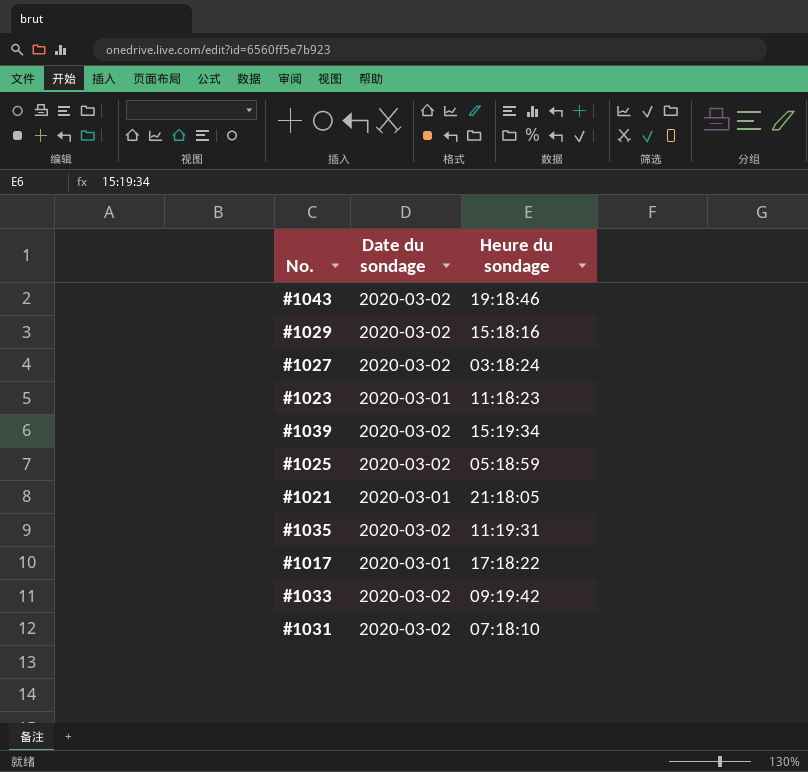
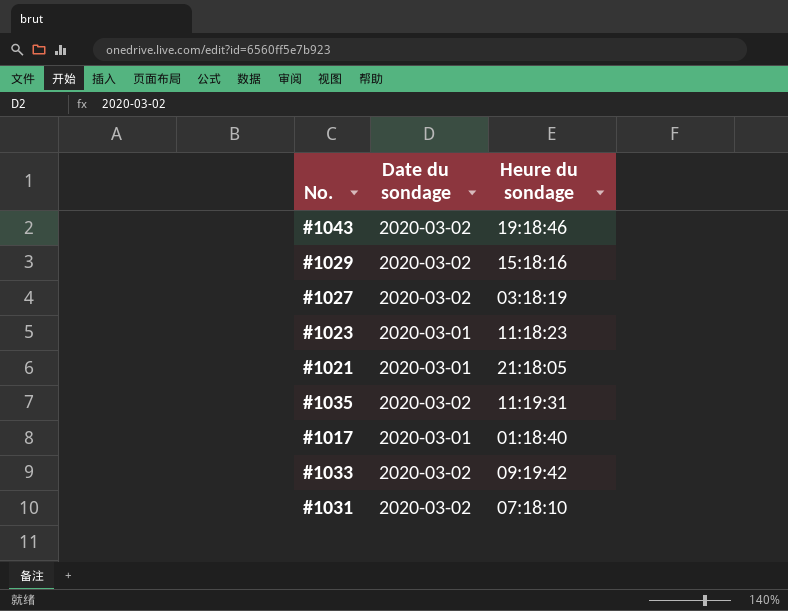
row #1039: 2020-03-02 | 15:19:34 -> none
row #1025: 2020-03-02 | 05:18:59 -> none
#1027 | Heure du sondage: 03:18:24 -> 03:18:19
#1017 | Heure du sondage: 17:18:22 -> 01:18:40

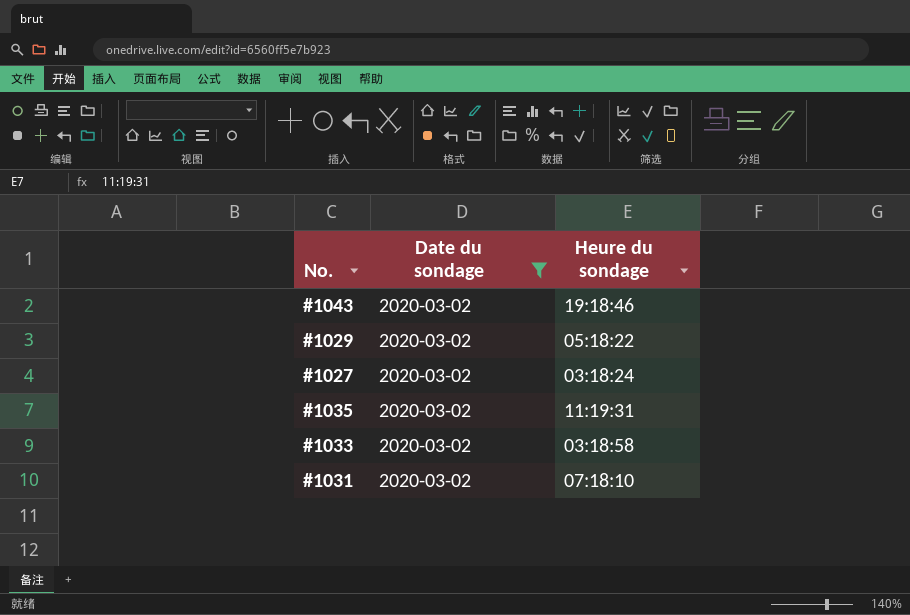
filter: none -> Date du sondage = 2020-03-02
#1029 | Heure du sondage: 15:18:16 -> 05:18:22
#1027 | Heure du sondage: 03:18:19 -> 03:18:24
#1033 | Heure du sondage: 09:19:42 -> 03:18:58

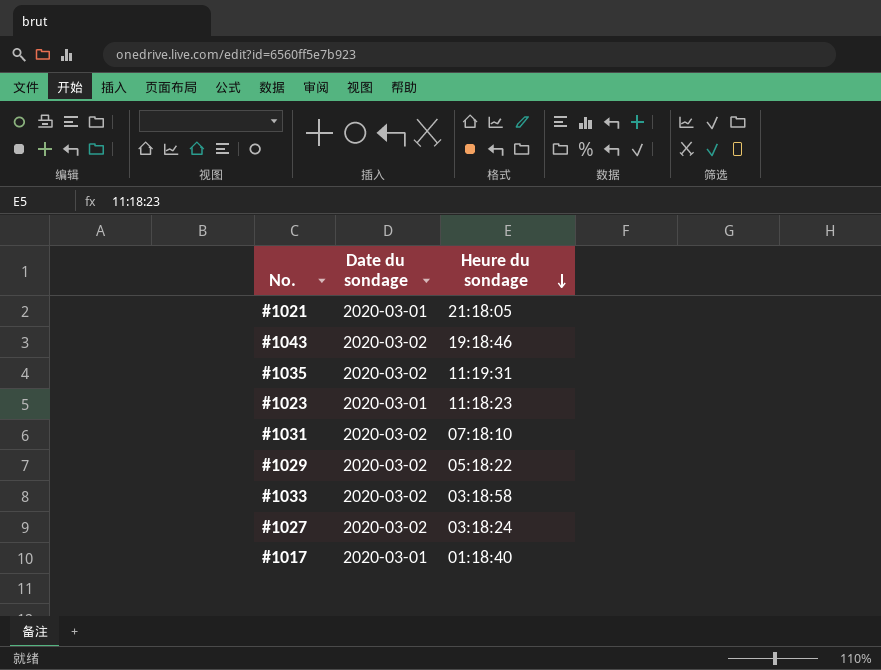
filter: Date du sondage = 2020-03-02 -> none
row order: none -> Heure du sondage descending

